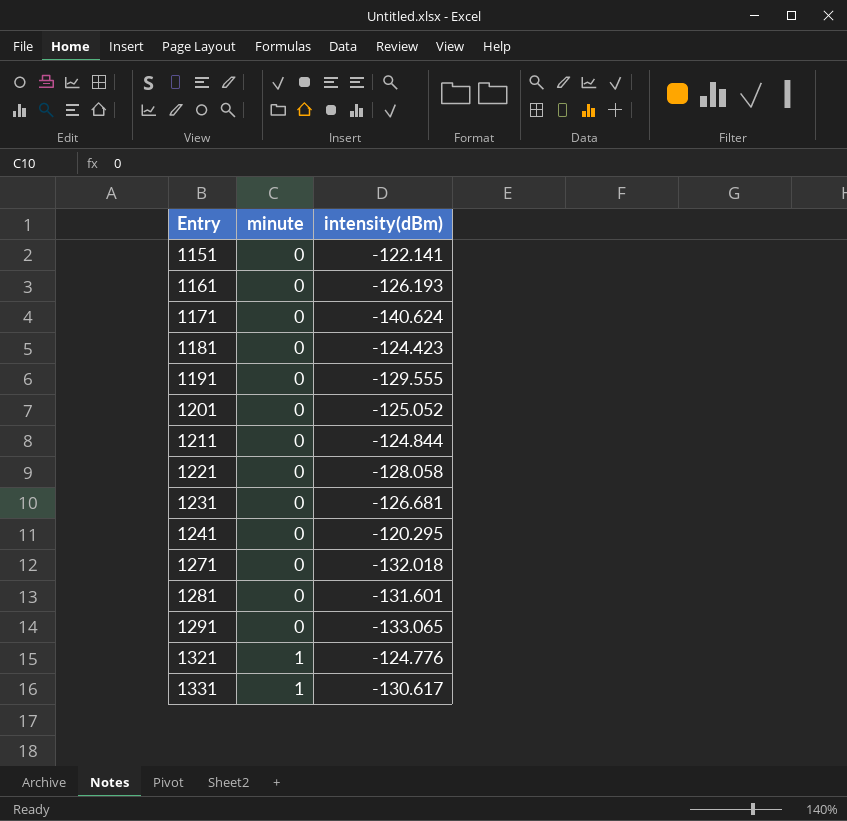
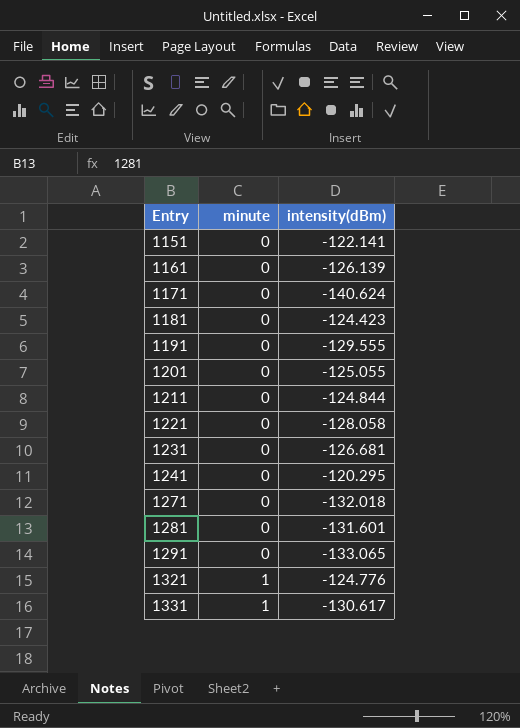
1161 | intensity(dBm): -126.193 -> -126.139
1201 | intensity(dBm): -125.052 -> -125.055

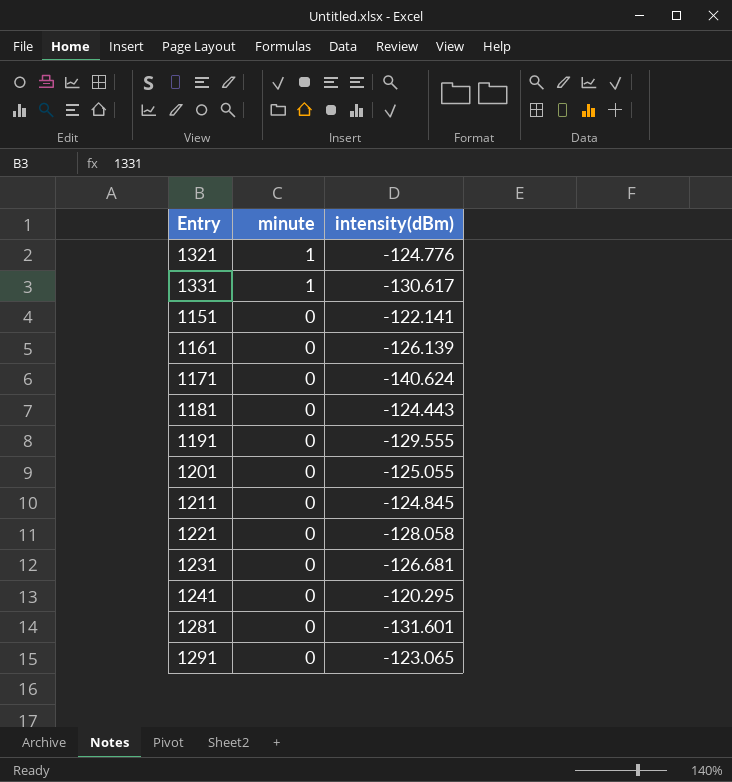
row order: Entry ascending -> minute descending
row 1271: 0 | -132.018 -> none
1181 | intensity(dBm): -124.423 -> -124.443
1211 | intensity(dBm): -124.844 -> -124.845
1291 | intensity(dBm): -133.065 -> -123.065

